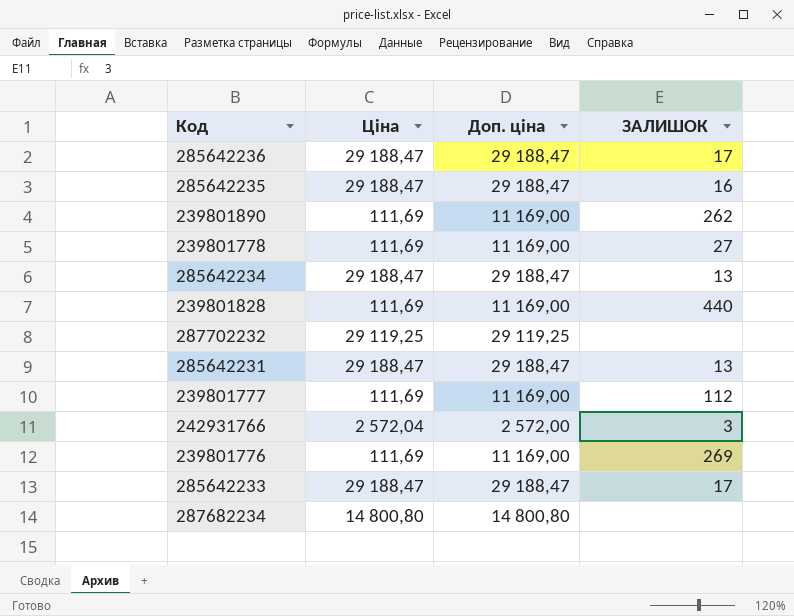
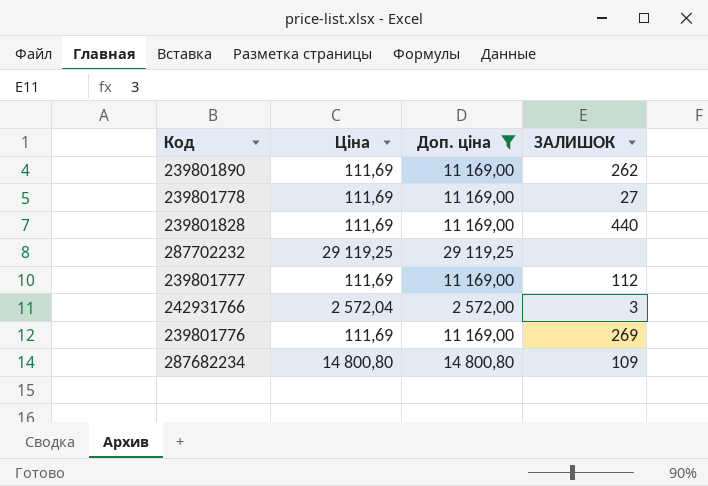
filter: none -> Доп. ціна != 29 188,47
287682234 | ЗАЛИШОК: none -> 109

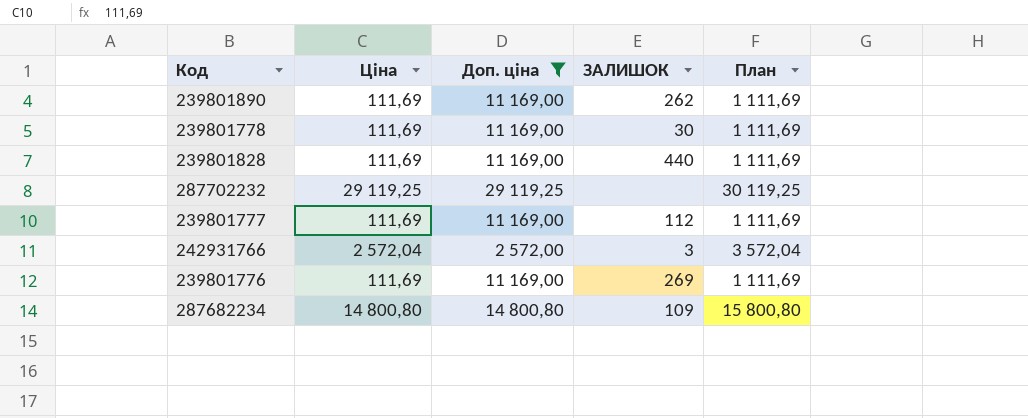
column План | formula: none -> [Ціна] + 1000
239801778 | ЗАЛИШОК: 27 -> 30

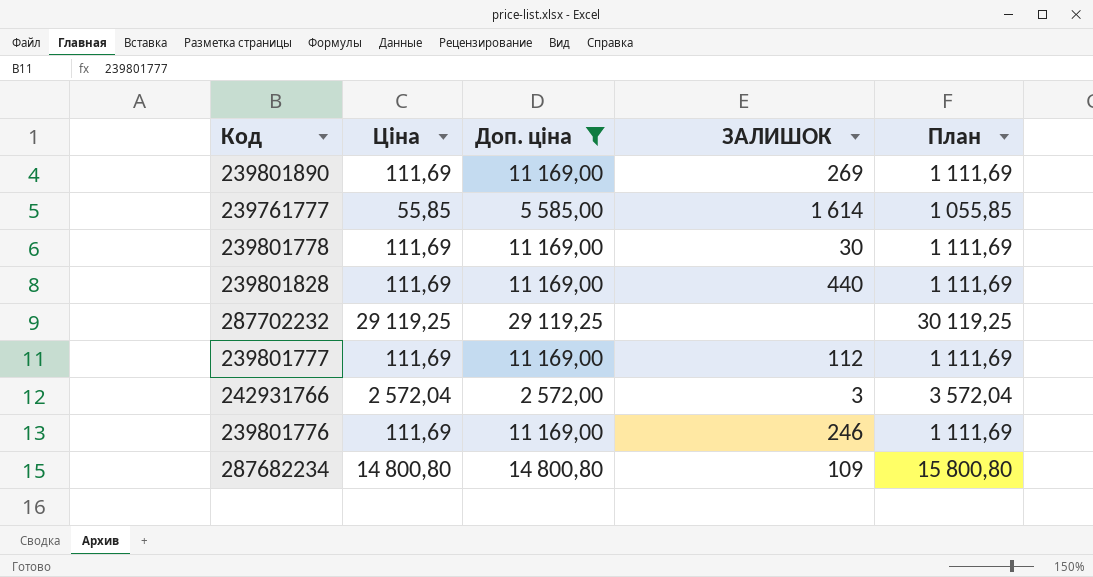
239801890 | ЗАЛИШОК: 262 -> 269
row 239761777: none -> 55,85 | 5 585,00 | 1 614 | 1 055,85
239801776 | ЗАЛИШОК: 269 -> 246

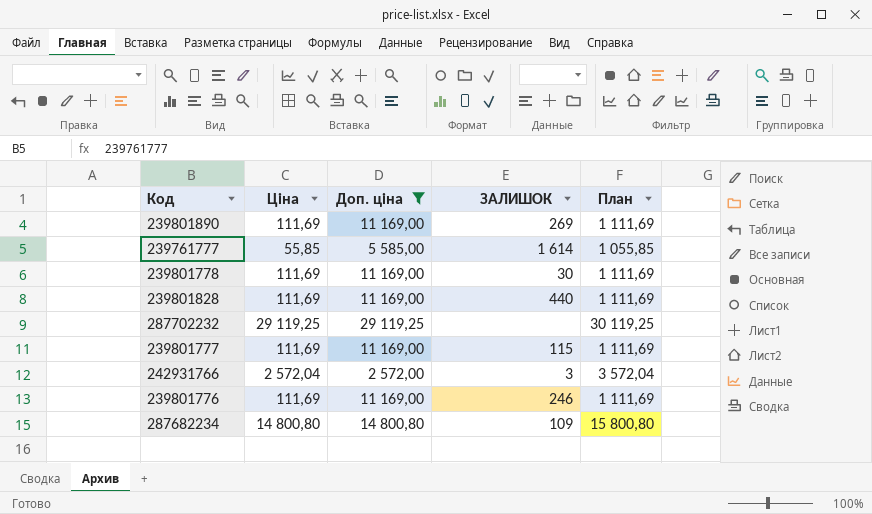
239801777 | ЗАЛИШОК: 112 -> 115

